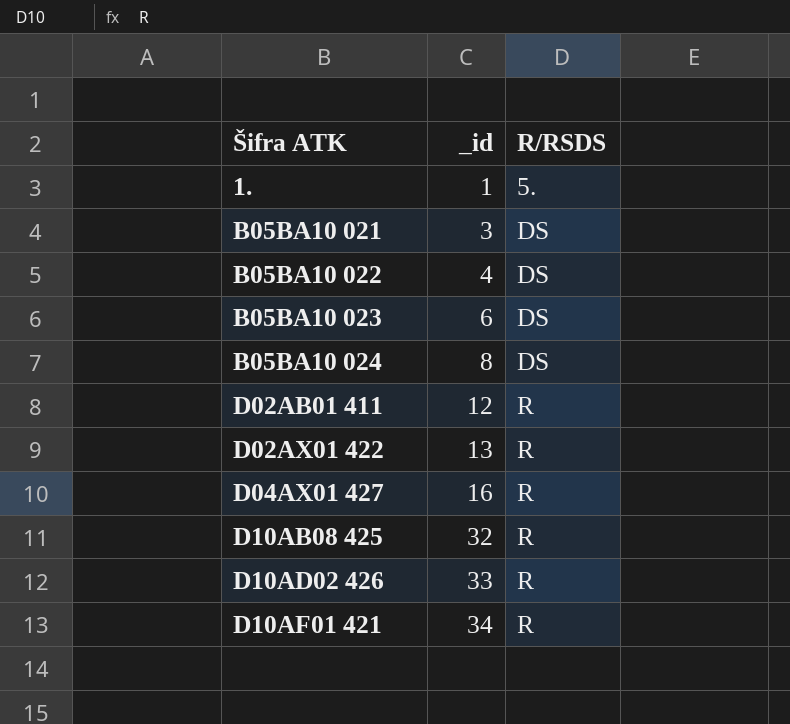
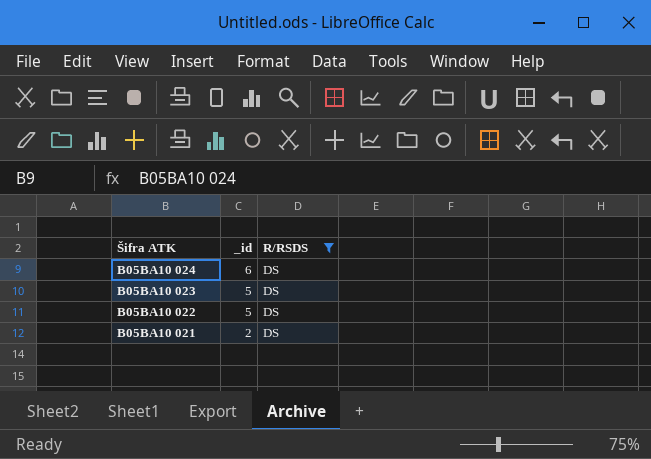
filter: none -> R/RSDS = DS
row order: Šifra ATK ascending -> Šifra ATK descending
B05BA10 024 | _id: 8 -> 6
B05BA10 023 | _id: 6 -> 5
B05BA10 022 | _id: 4 -> 5
B05BA10 021 | _id: 3 -> 2

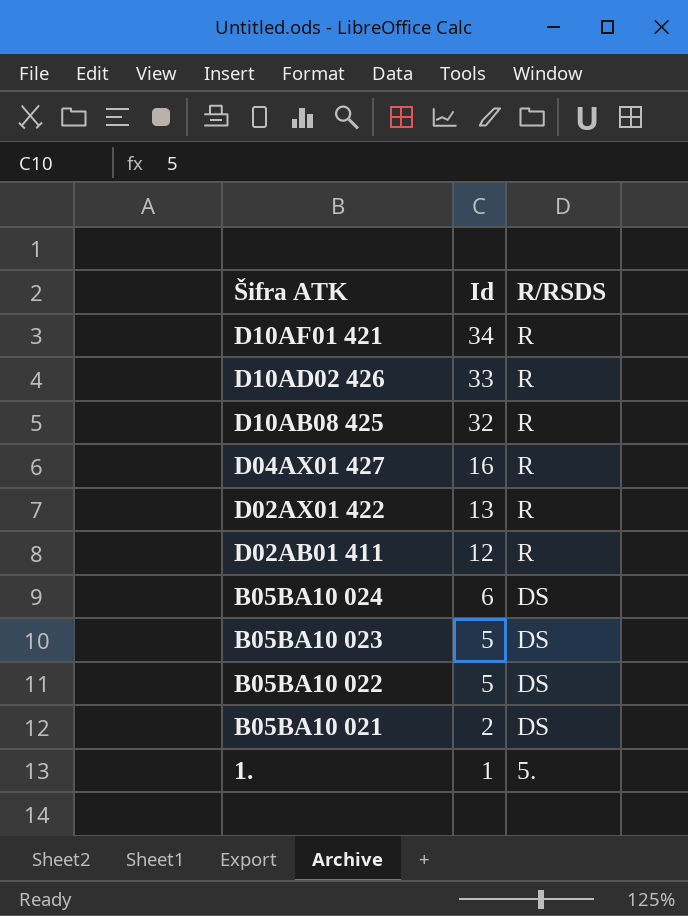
filter: R/RSDS = DS -> none
column name: _id -> Id

